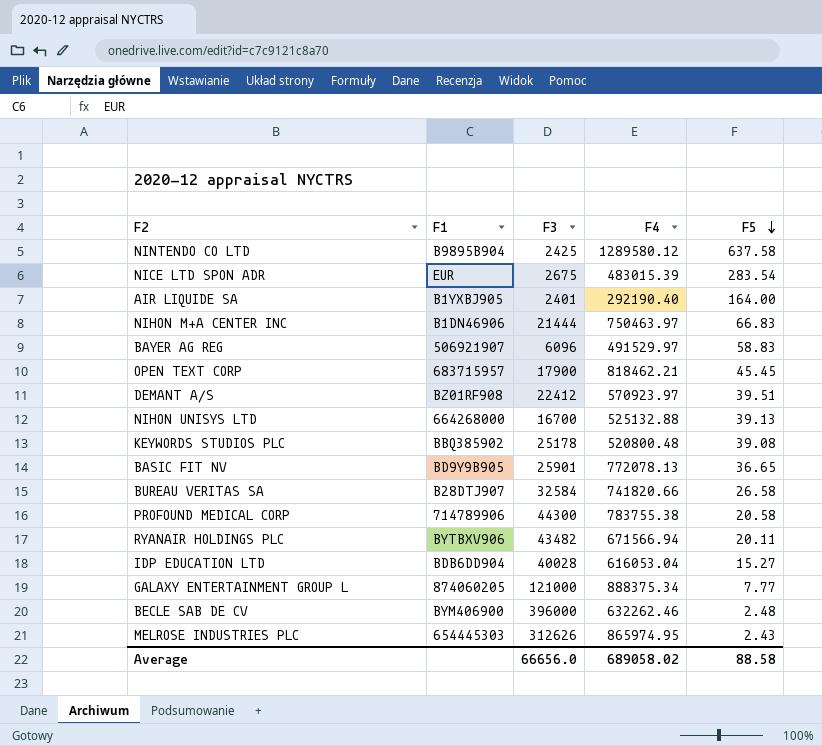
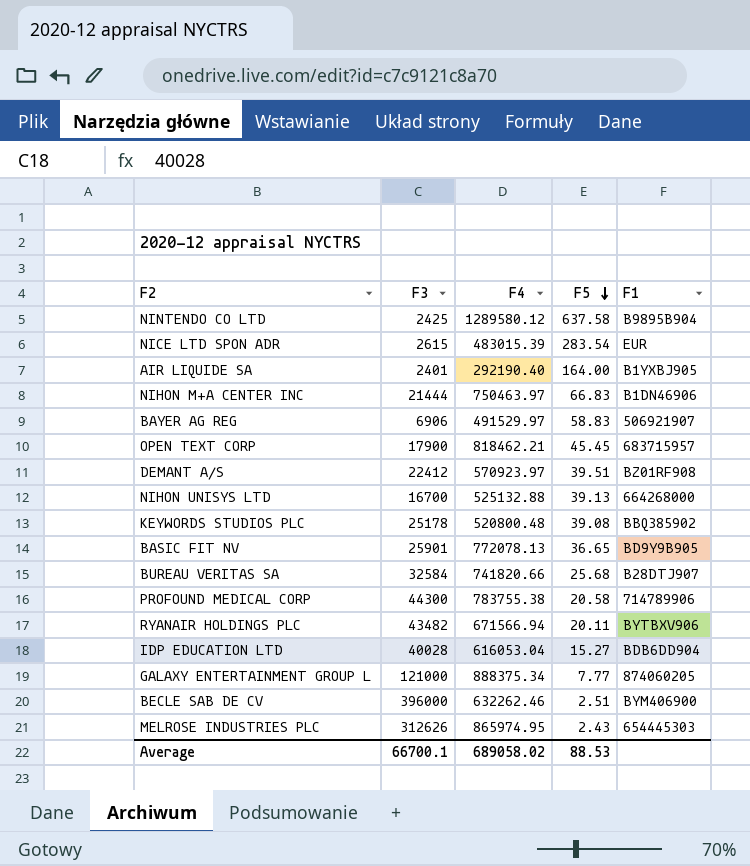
column F1 | position: 2 -> 5
NICE LTD SPON ADR | F3: 2675 -> 2615
BAYER AG REG | F3: 6096 -> 6906
BUREAU VERITAS SA | F5: 26.58 -> 25.68
BECLE SAB DE CV | F5: 2.48 -> 2.51
Average | F3: 66656.0 -> 66700.1
Average | F5: 88.58 -> 88.53

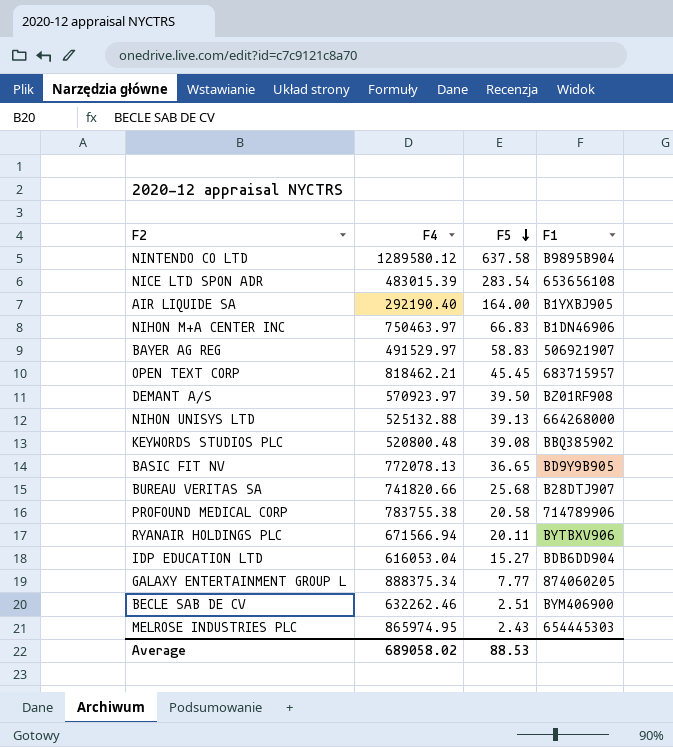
column F3 | position: 2 -> none
NICE LTD SPON ADR | F1: EUR -> 653656108
DEMANT A/S | F5: 39.51 -> 39.50

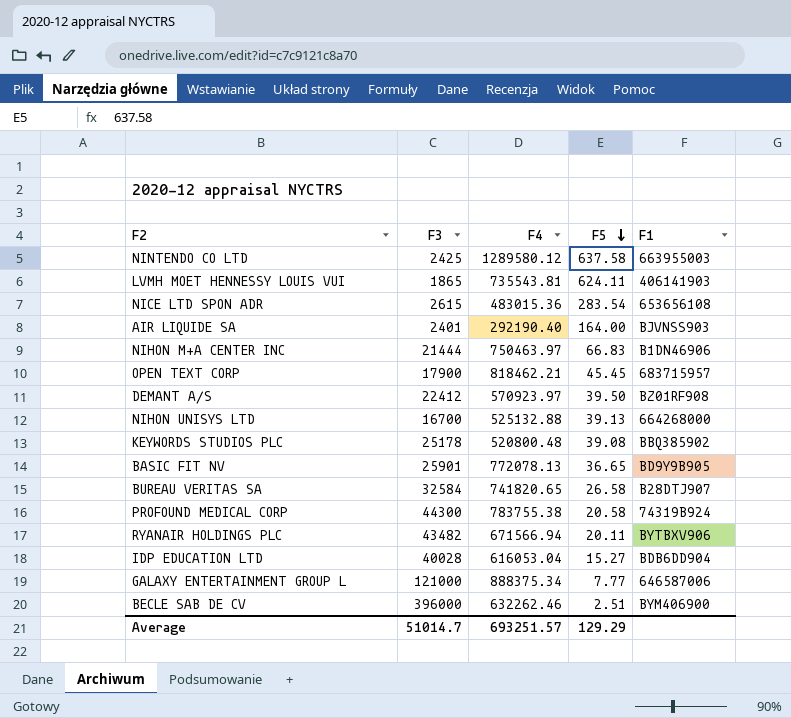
column F3 | position: none -> 2
row BAYER AG REG: 491529.97 | 58.83 | 506921907 -> none
row MELROSE INDUSTRIES PLC: 865974.95 | 2.43 | 654445303 -> none
NINTENDO CO LTD | F1: B9895B904 -> 663955003
row LVMH MOET HENNESSY LOUIS VUI: none -> 1865 | 735543.81 | 624.11 | 406141903
NICE LTD SPON ADR | F4: 483015.39 -> 483015.36
AIR LIQUIDE SA | F1: B1YXBJ905 -> BJVNSS903
BUREAU VERITAS SA | F4: 741820.66 -> 741820.65
BUREAU VERITAS SA | F5: 25.68 -> 26.58
PROFOUND MEDICAL CORP | F1: 714789906 -> 74319B924
GALAXY ENTERTAINMENT GROUP L | F1: 874060205 -> 646587006
Average | F4: 689058.02 -> 693251.57
Average | F5: 88.53 -> 129.29

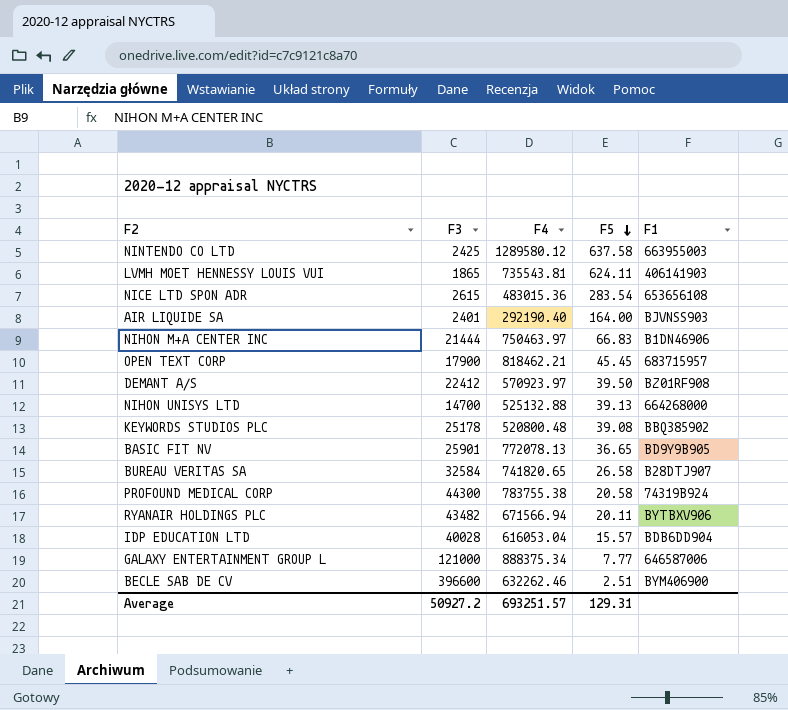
NIHON UNISYS LTD | F3: 16700 -> 14700
IDP EDUCATION LTD | F5: 15.27 -> 15.57
BECLE SAB DE CV | F3: 396000 -> 396600
Average | F3: 51014.7 -> 50927.2
Average | F5: 129.29 -> 129.31

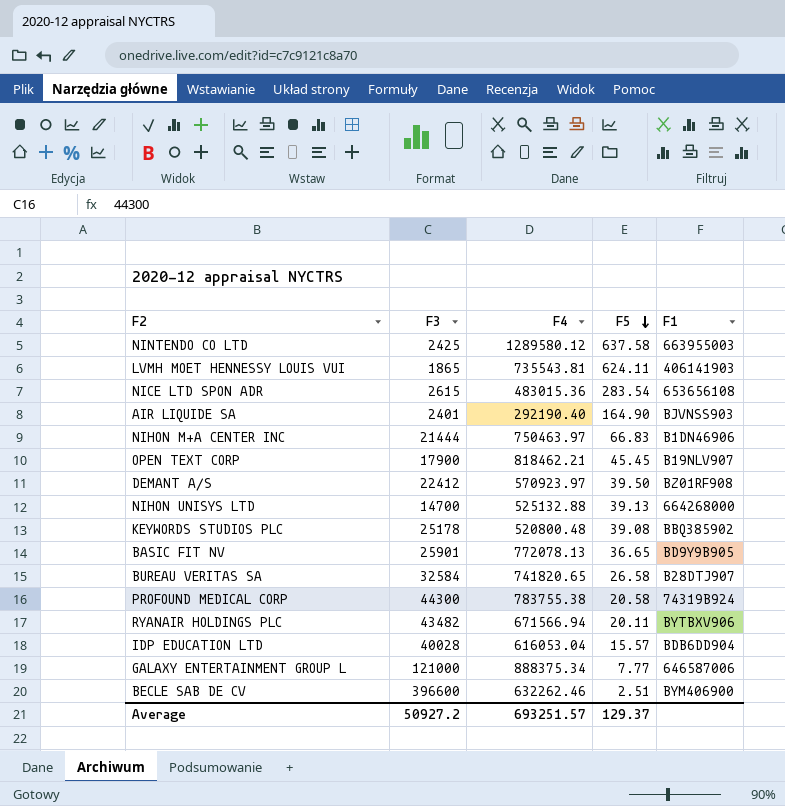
AIR LIQUIDE SA | F5: 164.00 -> 164.90
OPEN TEXT CORP | F1: 683715957 -> B19NLV907
Average | F5: 129.31 -> 129.37

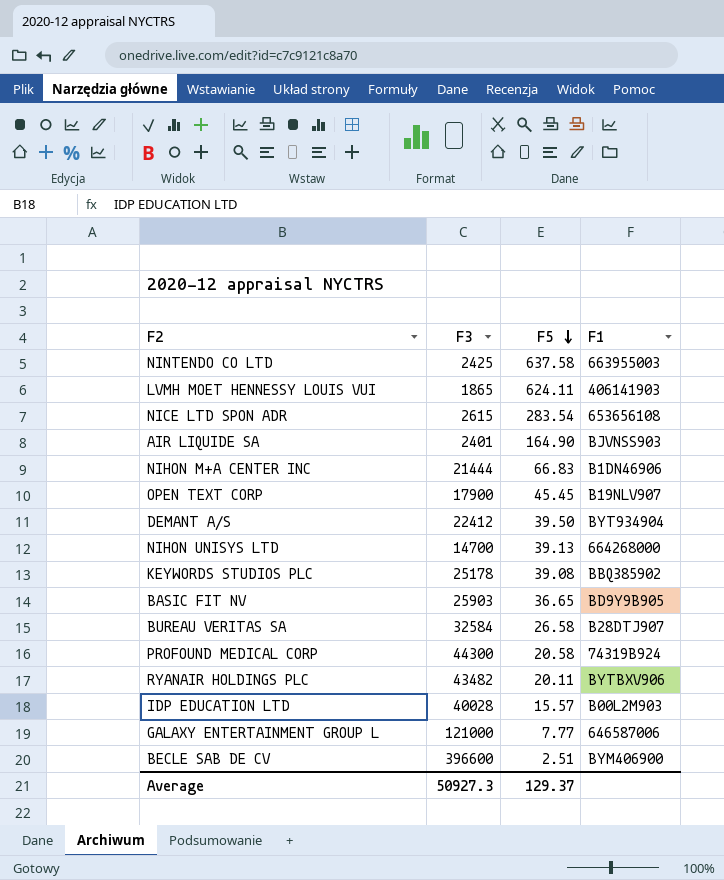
column F4 | position: 3 -> none
DEMANT A/S | F1: BZ01RF908 -> BYT934904
BASIC FIT NV | F3: 25901 -> 25903
IDP EDUCATION LTD | F1: BDB6DD904 -> B00L2M903
Average | F3: 50927.2 -> 50927.3

